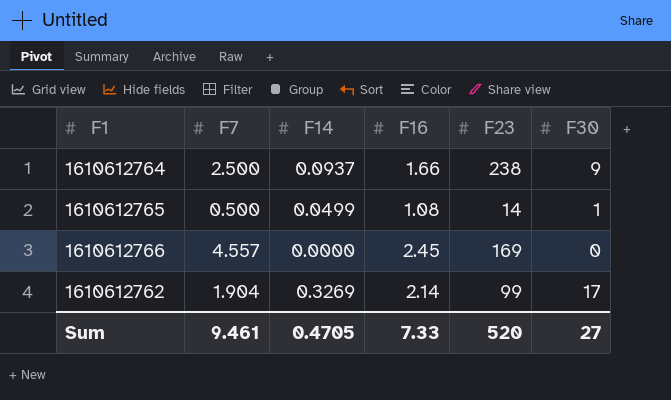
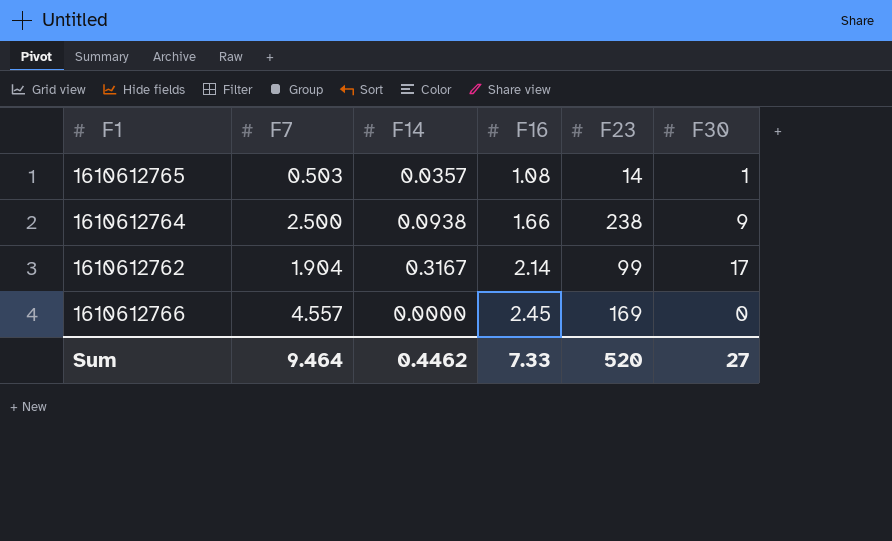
row order: none -> F16 ascending
1610612765 | F7: 0.500 -> 0.503
1610612765 | F14: 0.0499 -> 0.0357
1610612764 | F14: 0.0937 -> 0.0938
1610612762 | F14: 0.3269 -> 0.3167
Sum | F7: 9.461 -> 9.464
Sum | F14: 0.4705 -> 0.4462

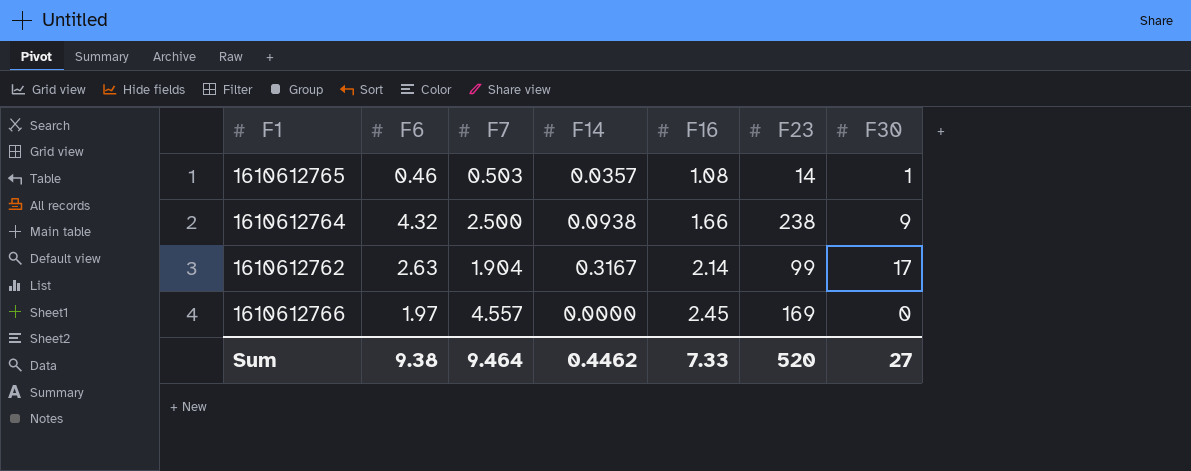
column F6 | position: none -> 2

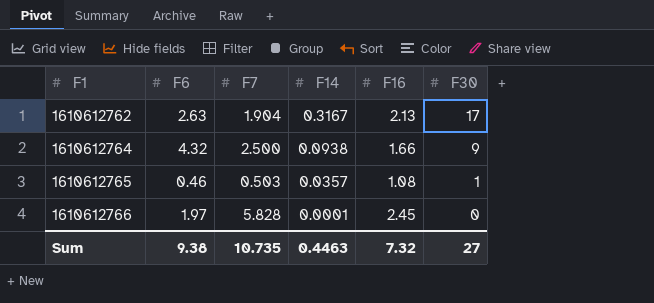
row order: F16 ascending -> F1 ascending
column F23 | position: 6 -> none
1610612762 | F16: 2.14 -> 2.13
1610612766 | F7: 4.557 -> 5.828
1610612766 | F14: 0.0000 -> 0.0001
Sum | F7: 9.464 -> 10.735
Sum | F14: 0.4462 -> 0.4463
Sum | F16: 7.33 -> 7.32

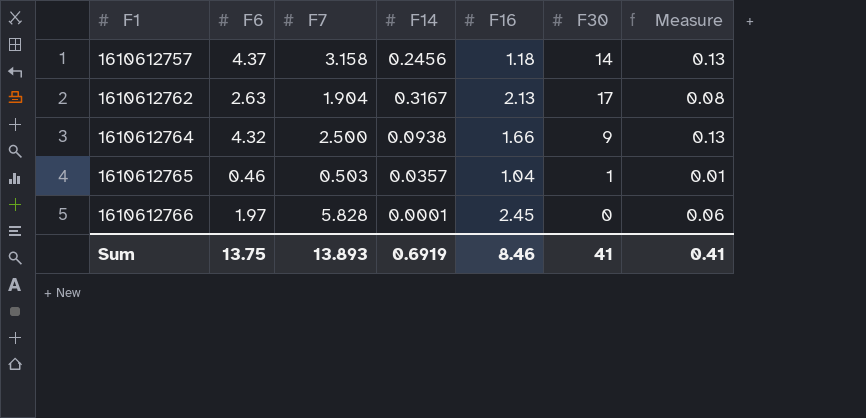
column Measure | formula: none -> [F6] * 0.03
row 1610612757: none -> 4.37 | 3.158 | 0.2456 | 1.18 | 14 | 0.13
1610612765 | F16: 1.08 -> 1.04
Sum | F6: 9.38 -> 13.75
Sum | F7: 10.735 -> 13.893
Sum | F14: 0.4463 -> 0.6919
Sum | F16: 7.32 -> 8.46
Sum | F30: 27 -> 41

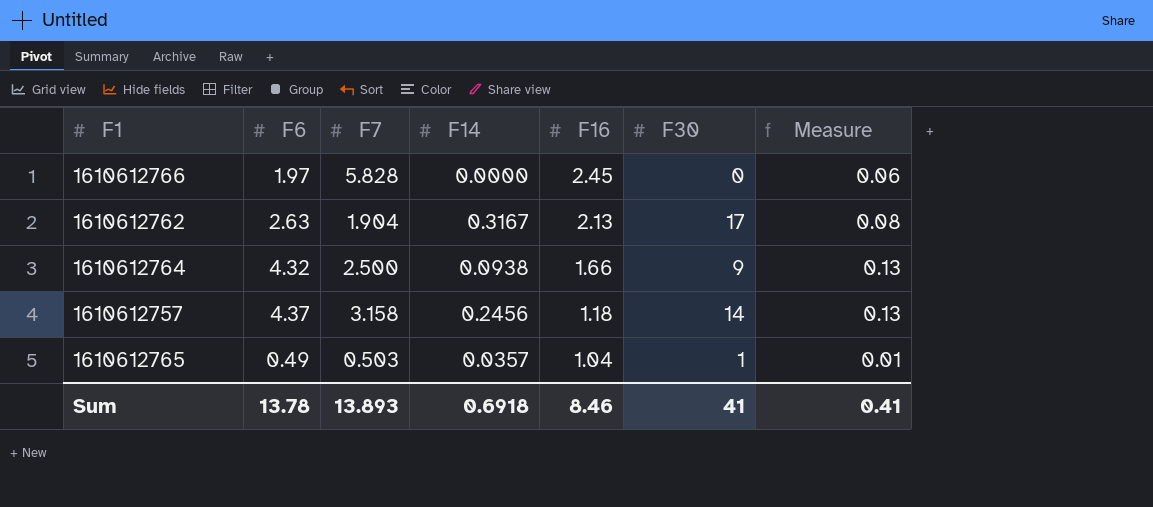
row order: F1 ascending -> F16 descending
1610612766 | F14: 0.0001 -> 0.0000
1610612765 | F6: 0.46 -> 0.49
Sum | F6: 13.75 -> 13.78
Sum | F14: 0.6919 -> 0.6918

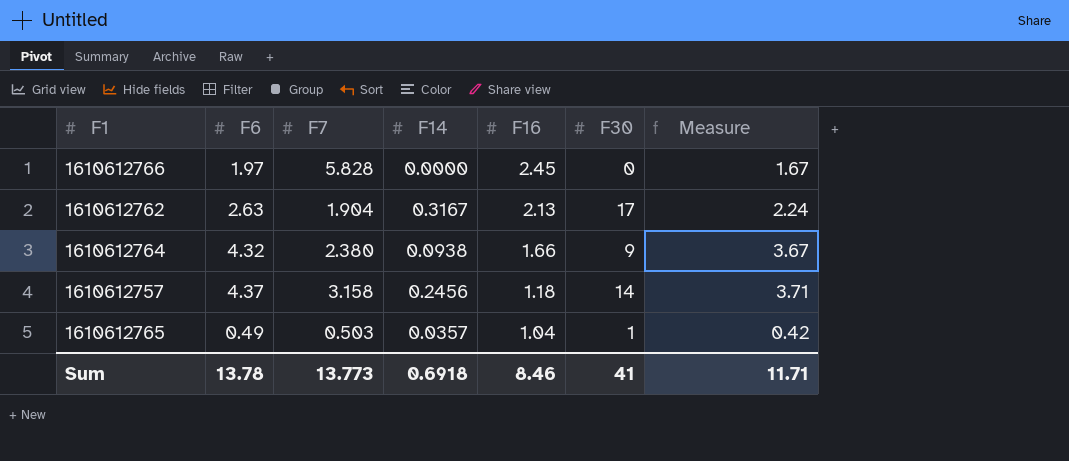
column Measure | formula: [F6] * 0.03 -> [F6] * 0.85
1610612764 | F7: 2.500 -> 2.380
Sum | F7: 13.893 -> 13.773
Sum | Measure: 0.41 -> 11.71

